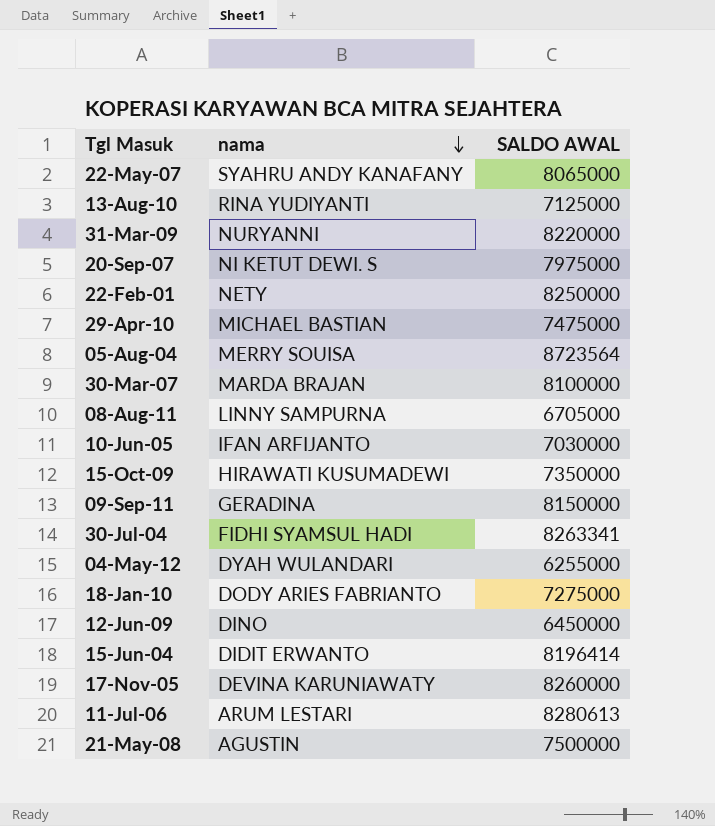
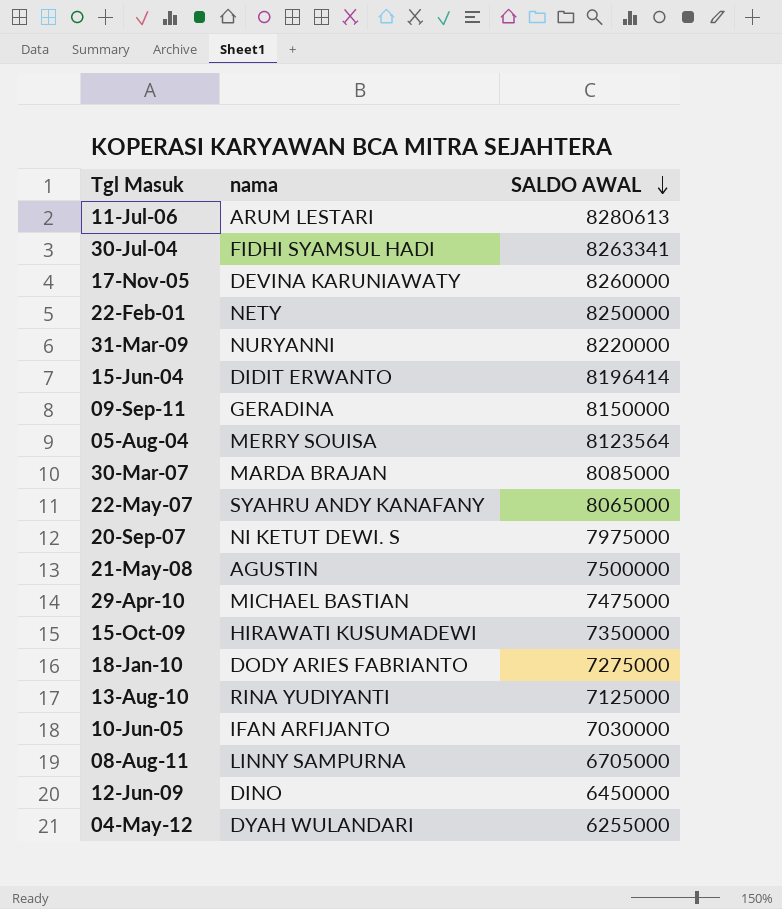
row order: nama descending -> SALDO AWAL descending
05-Aug-04 | SALDO AWAL: 8723564 -> 8123564
30-Mar-07 | SALDO AWAL: 8100000 -> 8085000

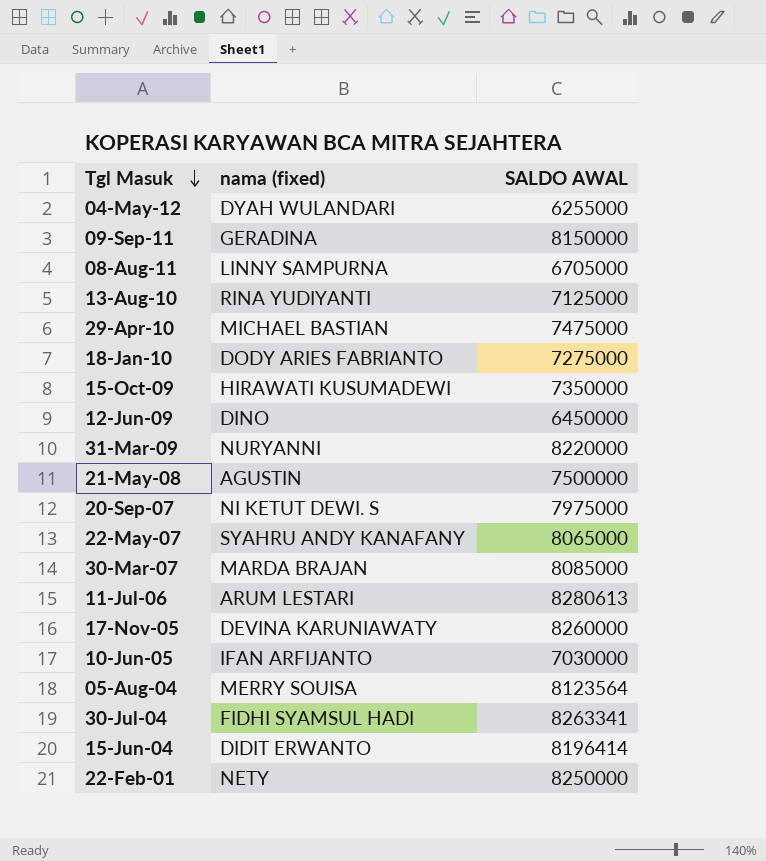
row order: SALDO AWAL descending -> Tgl Masuk descending
column name: nama -> nama (fixed)

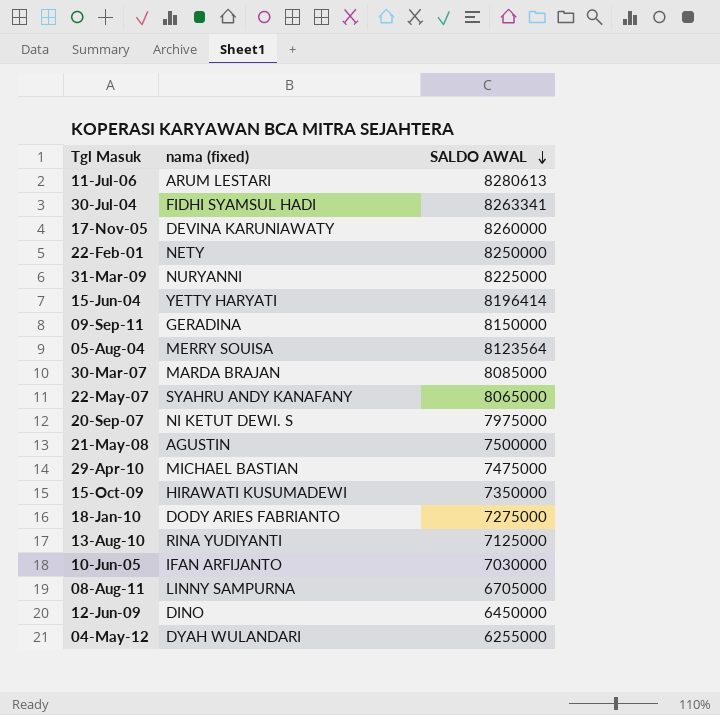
row order: Tgl Masuk descending -> SALDO AWAL descending
31-Mar-09 | SALDO AWAL: 8220000 -> 8225000
15-Jun-04 | nama (fixed): DIDIT ERWANTO -> YETTY HARYATI

